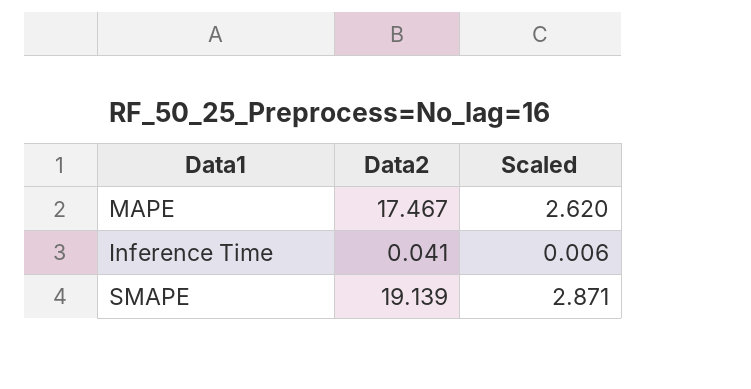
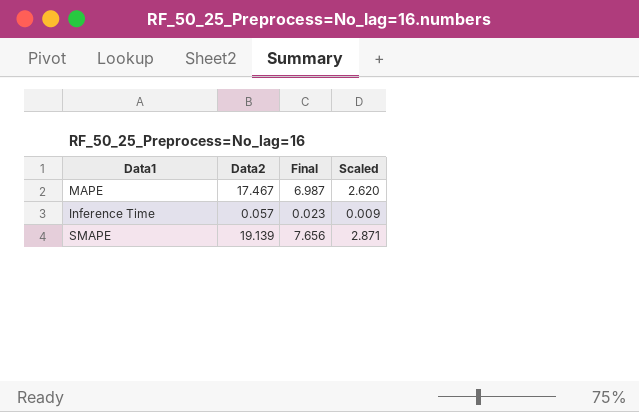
column Final | formula: none -> [Data2] * 0.4
Inference Time | Data2: 0.041 -> 0.057
Inference Time | Scaled: 0.006 -> 0.009

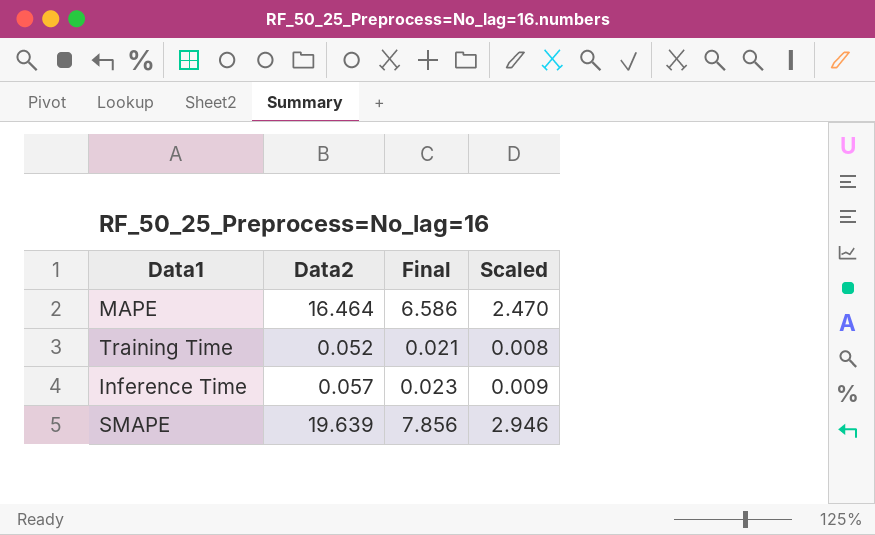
MAPE | Data2: 17.467 -> 16.464
MAPE | Final: 6.987 -> 6.586
MAPE | Scaled: 2.620 -> 2.470
row Training Time: none -> 0.052 | 0.021 | 0.008
SMAPE | Data2: 19.139 -> 19.639
SMAPE | Final: 7.656 -> 7.856
SMAPE | Scaled: 2.871 -> 2.946

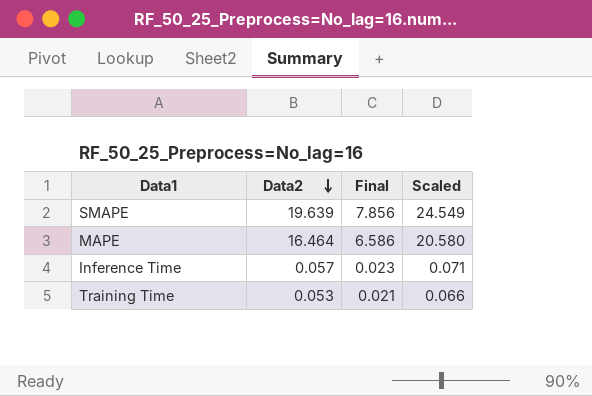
row order: none -> Data2 descending
column Scaled | formula: [Data2] * 0.15 -> [Data2] * 1.25
Training Time | Data2: 0.052 -> 0.053

